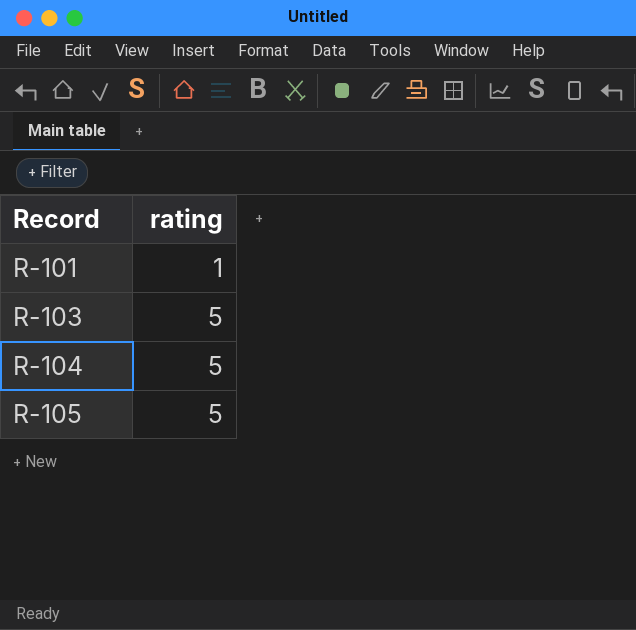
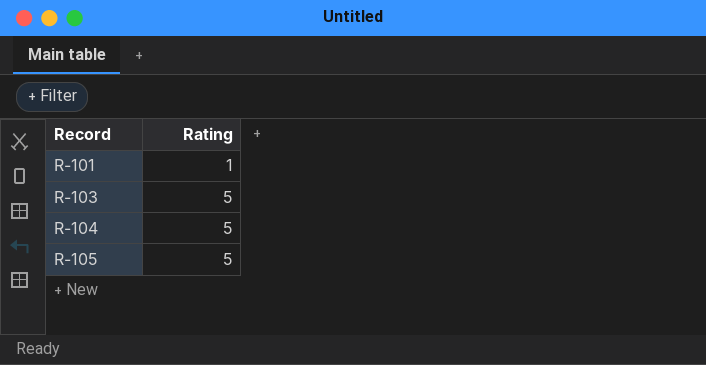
column name: rating -> Rating

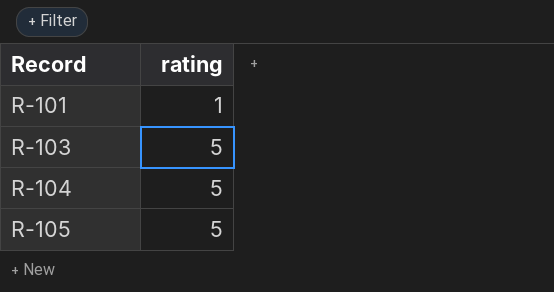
column name: Rating -> rating

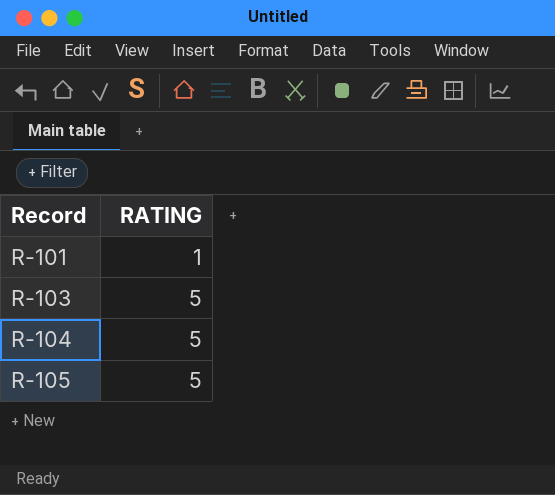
column name: rating -> RATING

